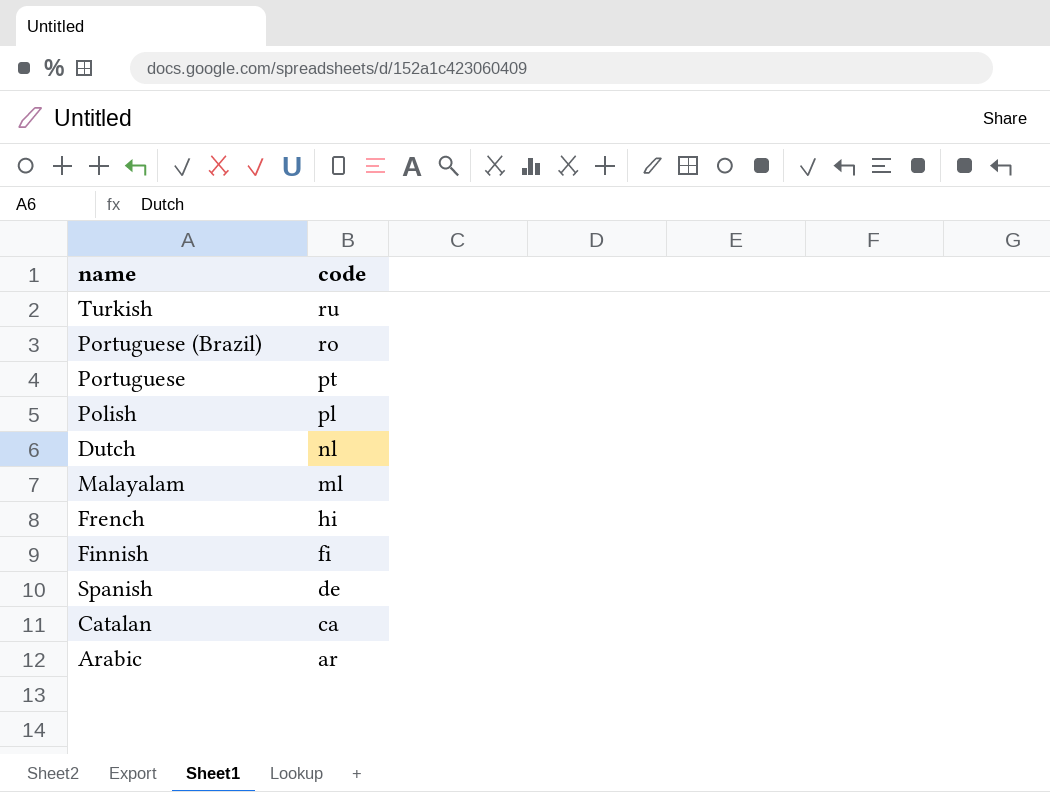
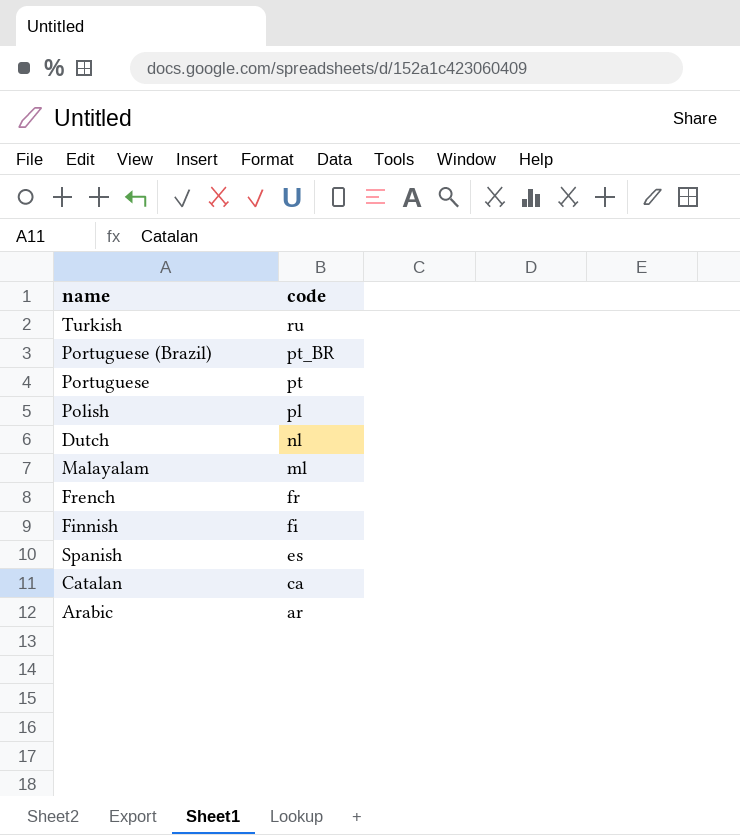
Portuguese (Brazil) | code: ro -> pt_BR
French | code: hi -> fr
Spanish | code: de -> es

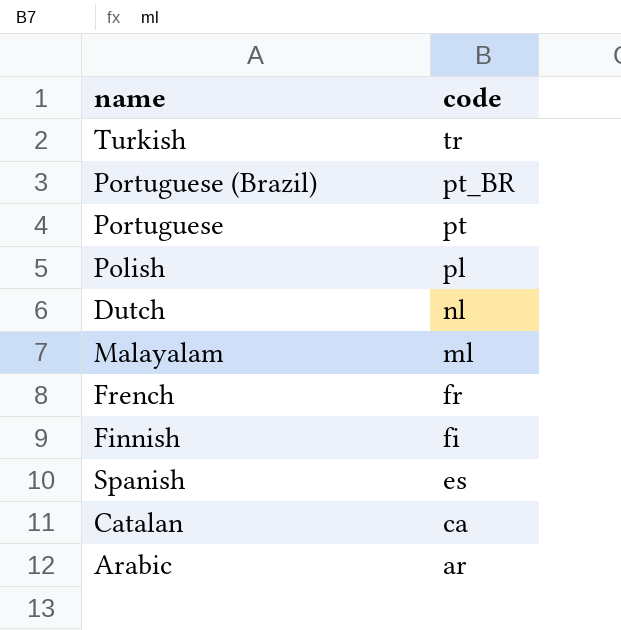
Turkish | code: ru -> tr

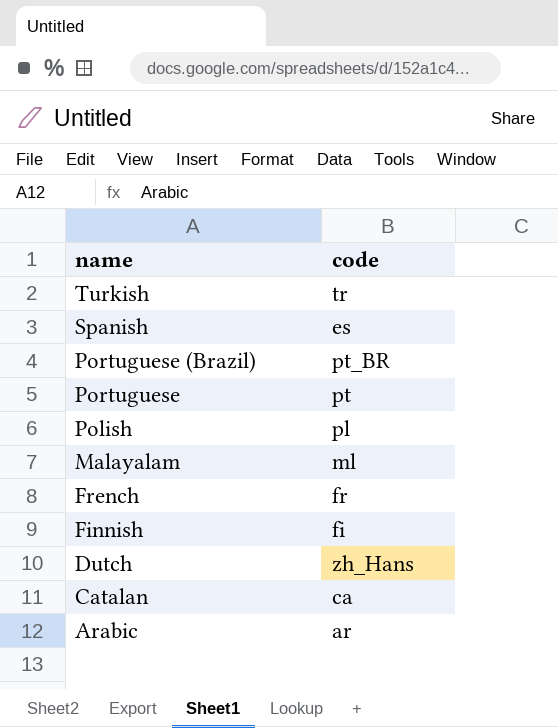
row order: code descending -> name descending
Dutch | code: nl -> zh_Hans

